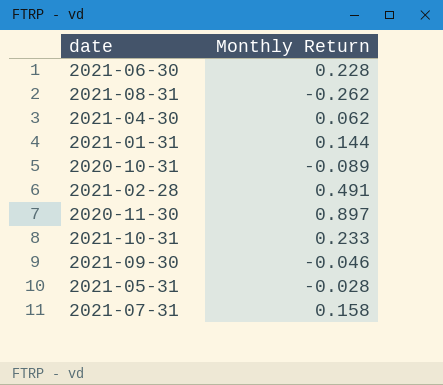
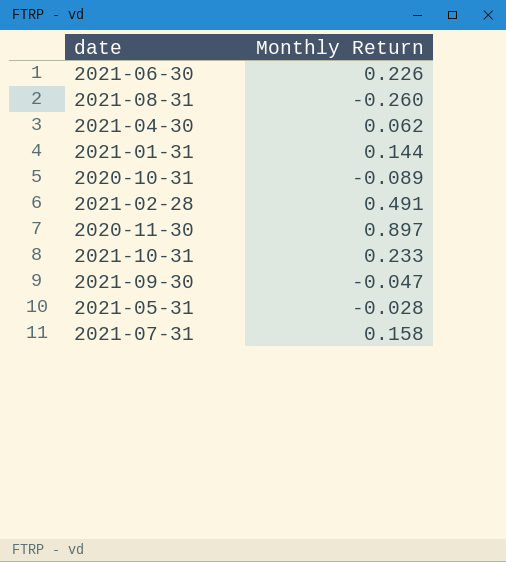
2021-06-30 | Monthly Return: 0.228 -> 0.226
2021-08-31 | Monthly Return: -0.262 -> -0.260
2021-09-30 | Monthly Return: -0.046 -> -0.047

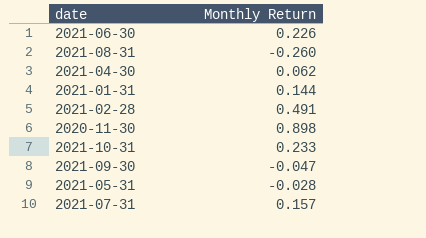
row 2020-10-31: -0.089 -> none
2020-11-30 | Monthly Return: 0.897 -> 0.898
2021-07-31 | Monthly Return: 0.158 -> 0.157

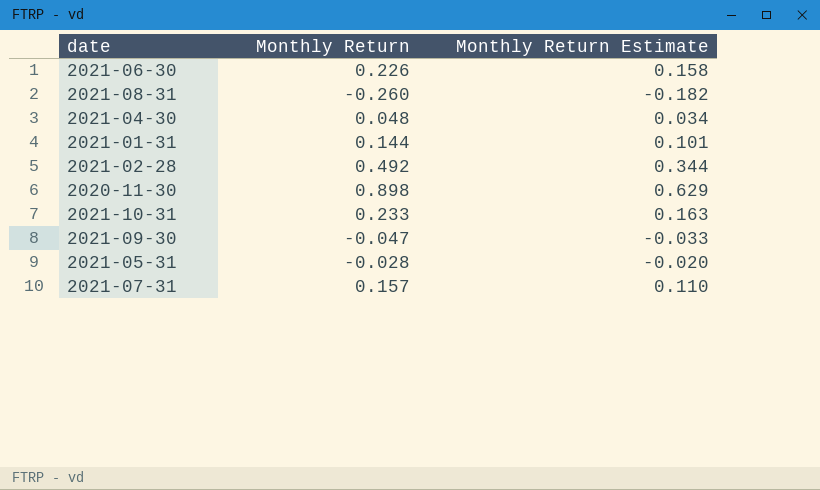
column Monthly Return Estimate | formula: none -> [Monthly Return] * 0.7
2021-04-30 | Monthly Return: 0.062 -> 0.048
2021-02-28 | Monthly Return: 0.491 -> 0.492

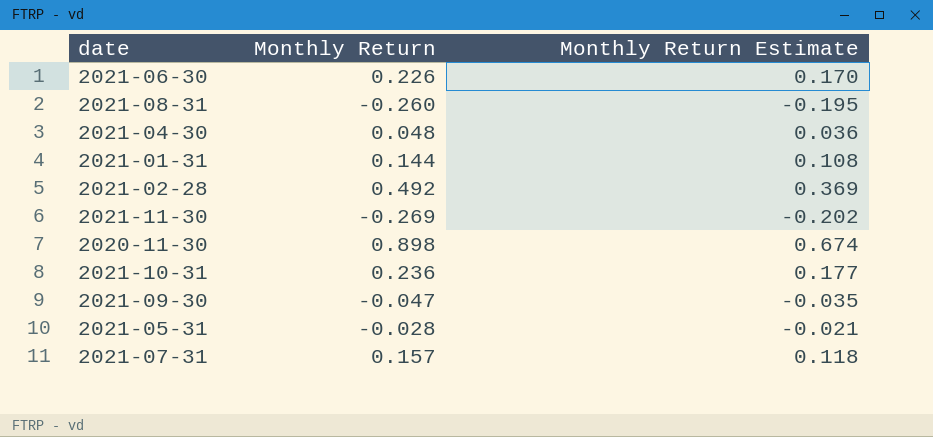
column Monthly Return Estimate | formula: [Monthly Return] * 0.7 -> [Monthly Return] * 0.75
row 2021-11-30: none -> -0.269 | -0.202
2021-10-31 | Monthly Return: 0.233 -> 0.236

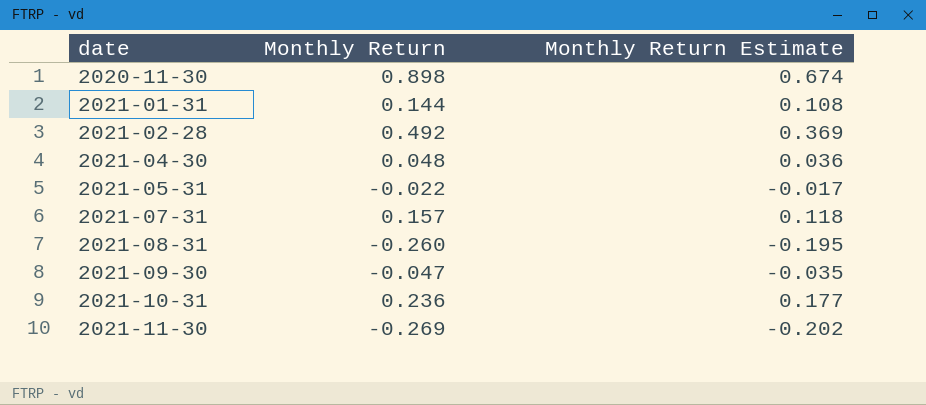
row order: none -> date ascending
row 2021-06-30: 0.226 | 0.170 -> none
2021-05-31 | Monthly Return: -0.028 -> -0.022
2021-05-31 | Monthly Return Estimate: -0.021 -> -0.017

